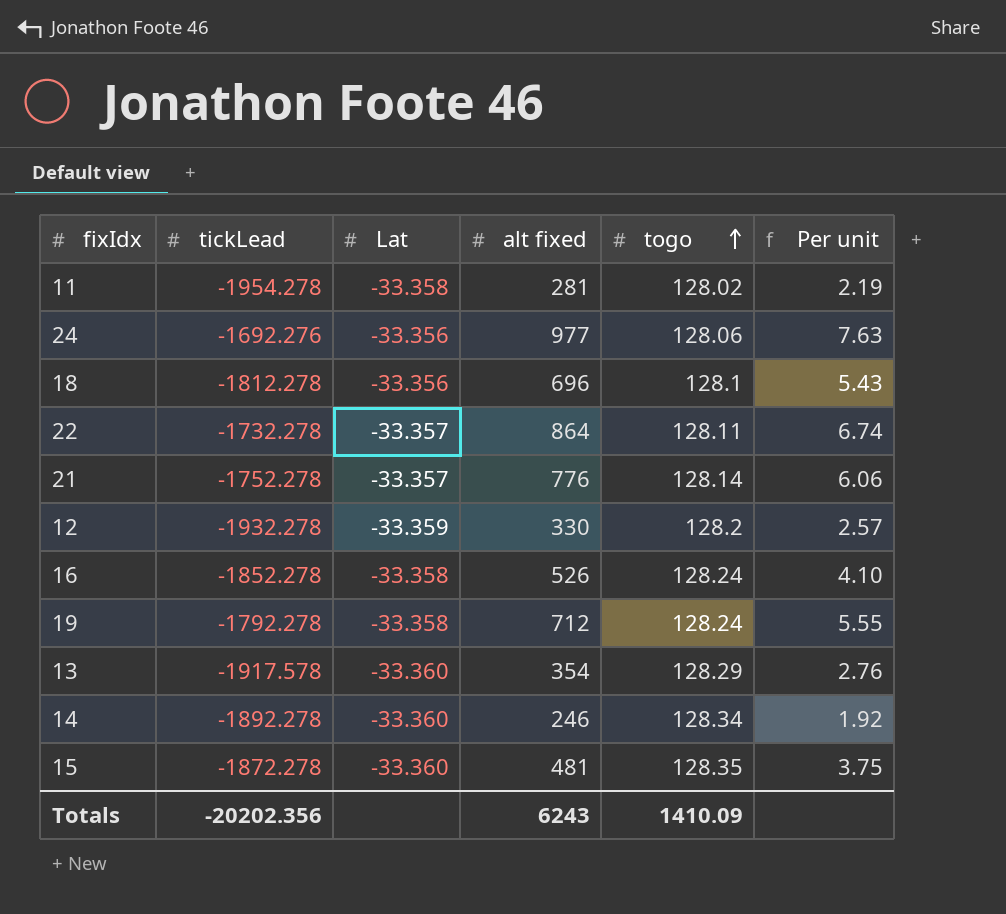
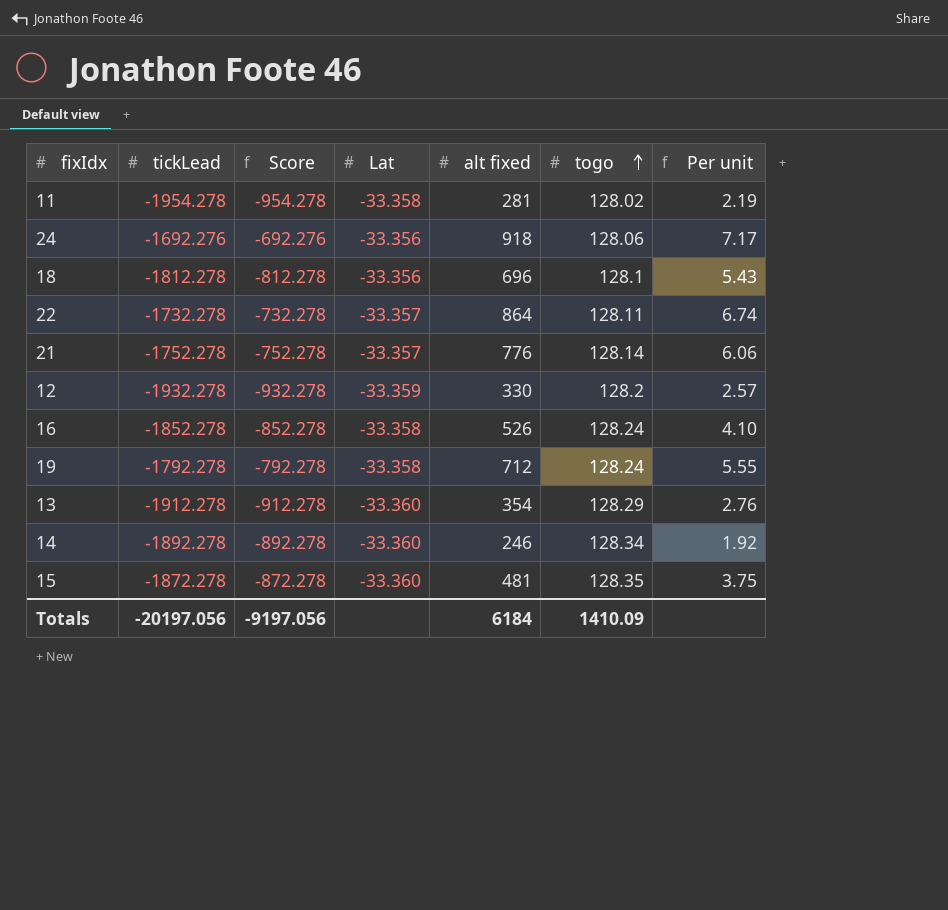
column Score | formula: none -> [tickLead] + 1000
24 | alt fixed: 977 -> 918
24 | Per unit: 7.63 -> 7.17
13 | tickLead: -1917.578 -> -1912.278
Totals | tickLead: -20202.356 -> -20197.056
Totals | alt fixed: 6243 -> 6184

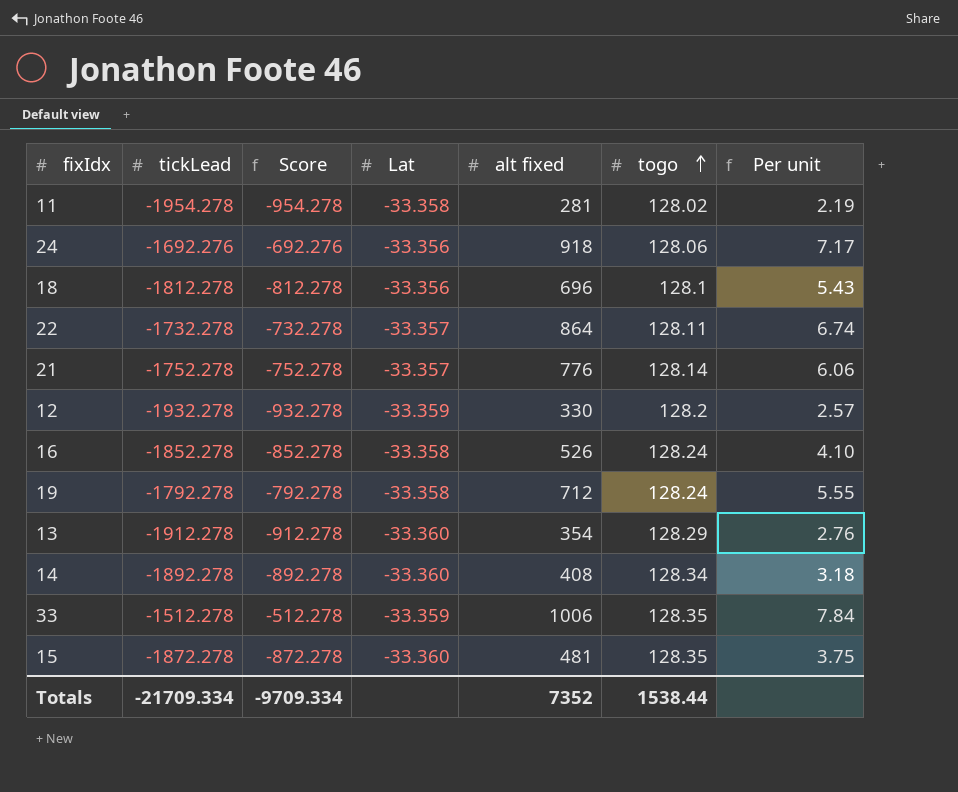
14 | alt fixed: 246 -> 408
14 | Per unit: 1.92 -> 3.18
row 33: none -> -1512.278 | -512.278 | -33.359 | 1006 | 128.35 | 7.84
Totals | tickLead: -20197.056 -> -21709.334
Totals | Score: -9197.056 -> -9709.334
Totals | alt fixed: 6184 -> 7352
Totals | togo: 1410.09 -> 1538.44

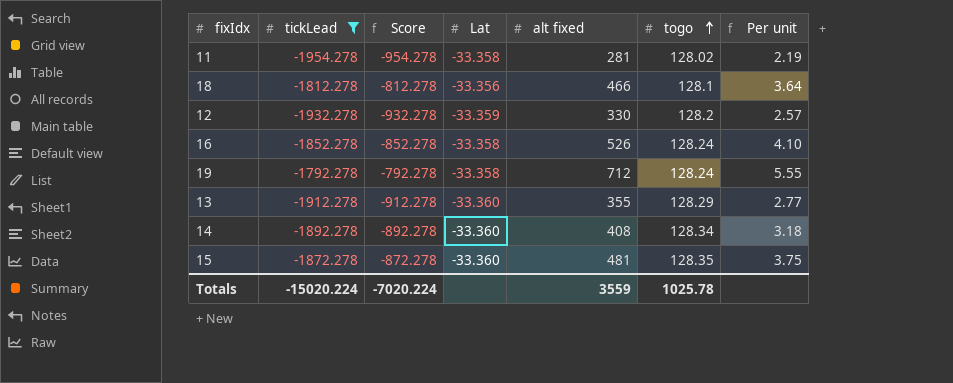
filter: none -> tickLead <= -1792.278
18 | alt fixed: 696 -> 466
18 | Per unit: 5.43 -> 3.64
13 | alt fixed: 354 -> 355
13 | Per unit: 2.76 -> 2.77
Totals | tickLead: -21709.334 -> -15020.224
Totals | Score: -9709.334 -> -7020.224
Totals | alt fixed: 7352 -> 3559
Totals | togo: 1538.44 -> 1025.78

